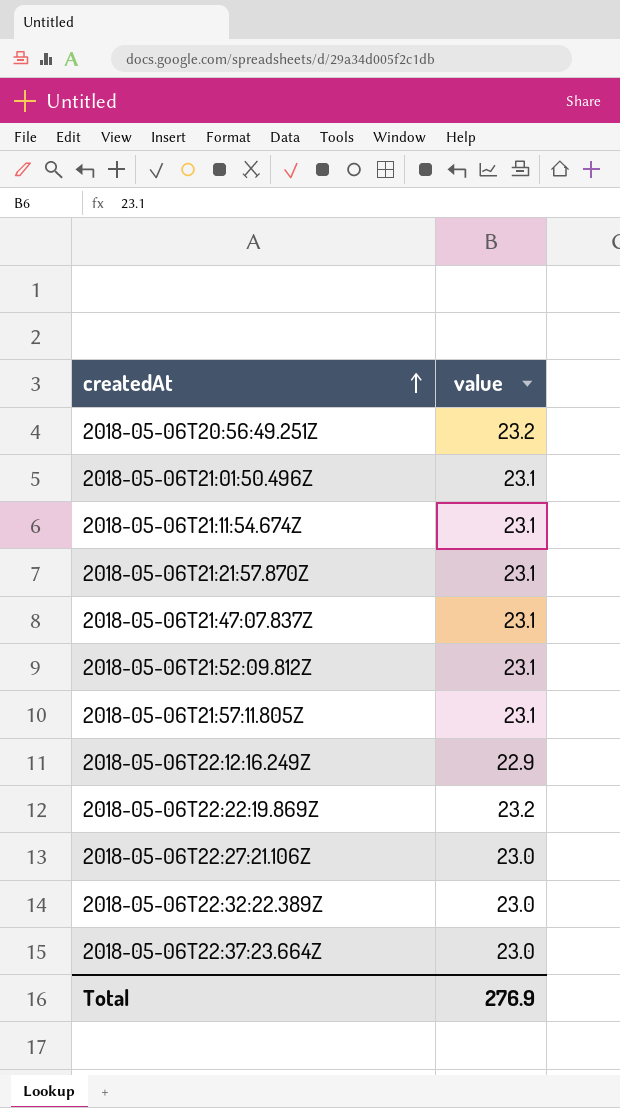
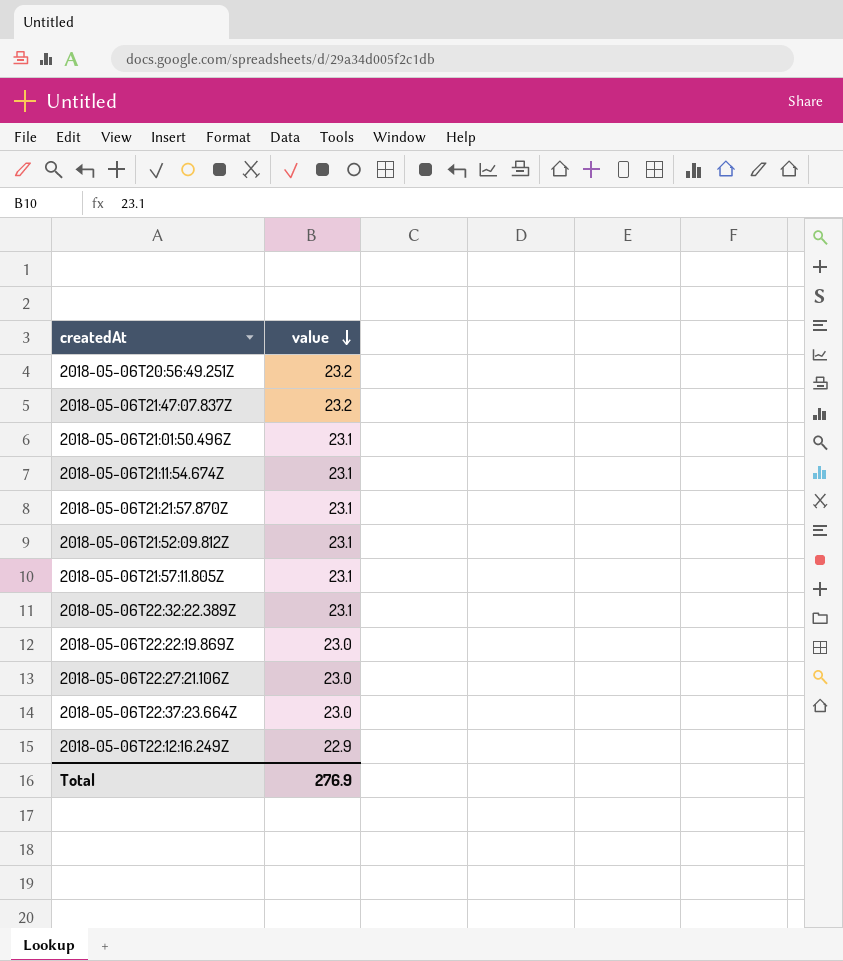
row order: createdAt ascending -> value descending
2018-05-06T21:47:07.837Z | value: 23.1 -> 23.2
2018-05-06T22:32:22.389Z | value: 23.0 -> 23.1
2018-05-06T22:22:19.869Z | value: 23.2 -> 23.0

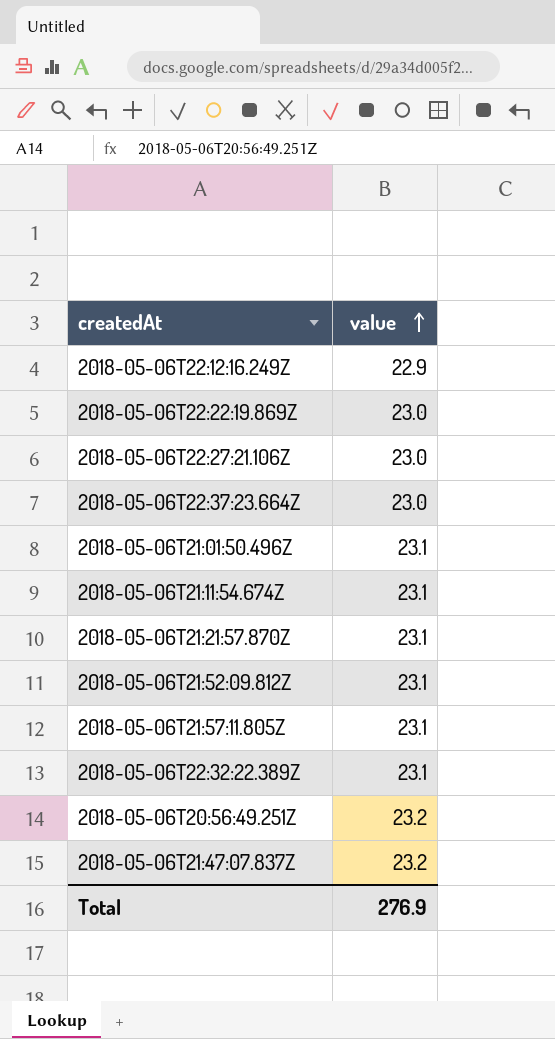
row order: value descending -> value ascending

